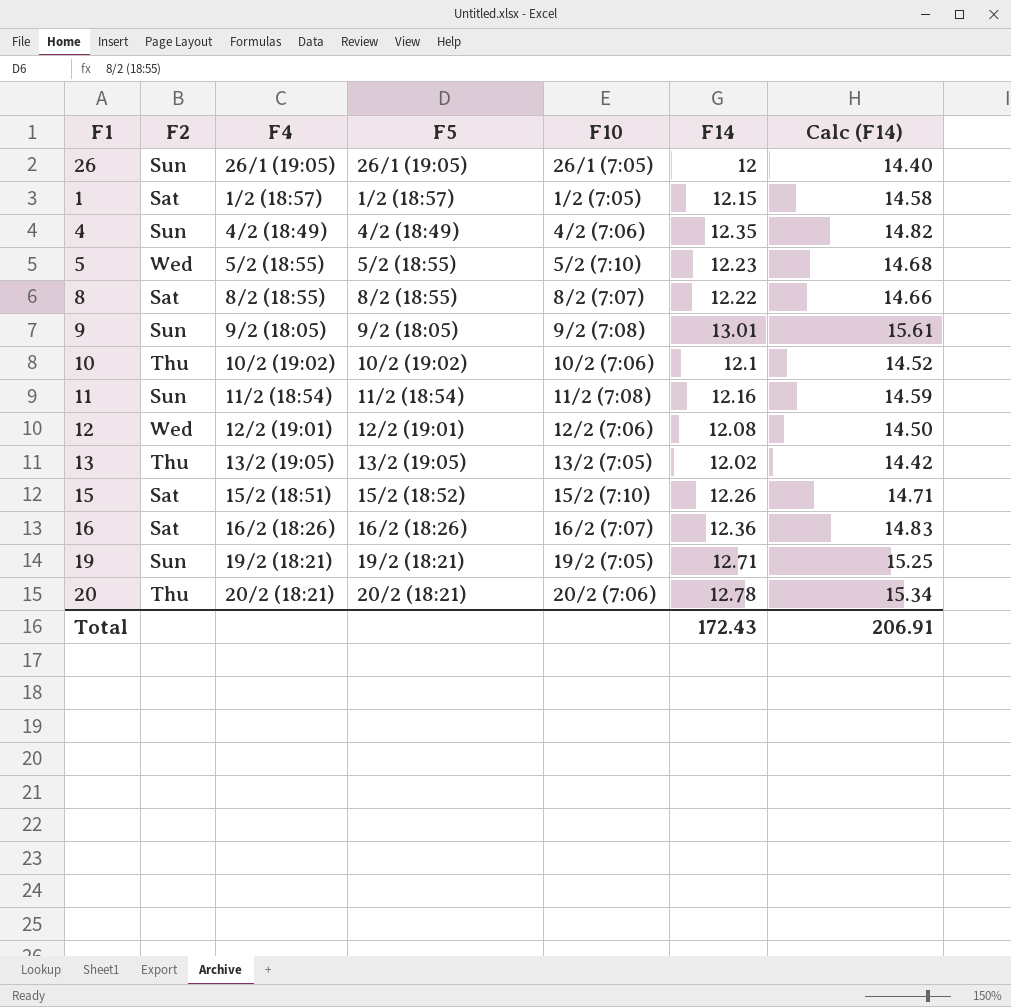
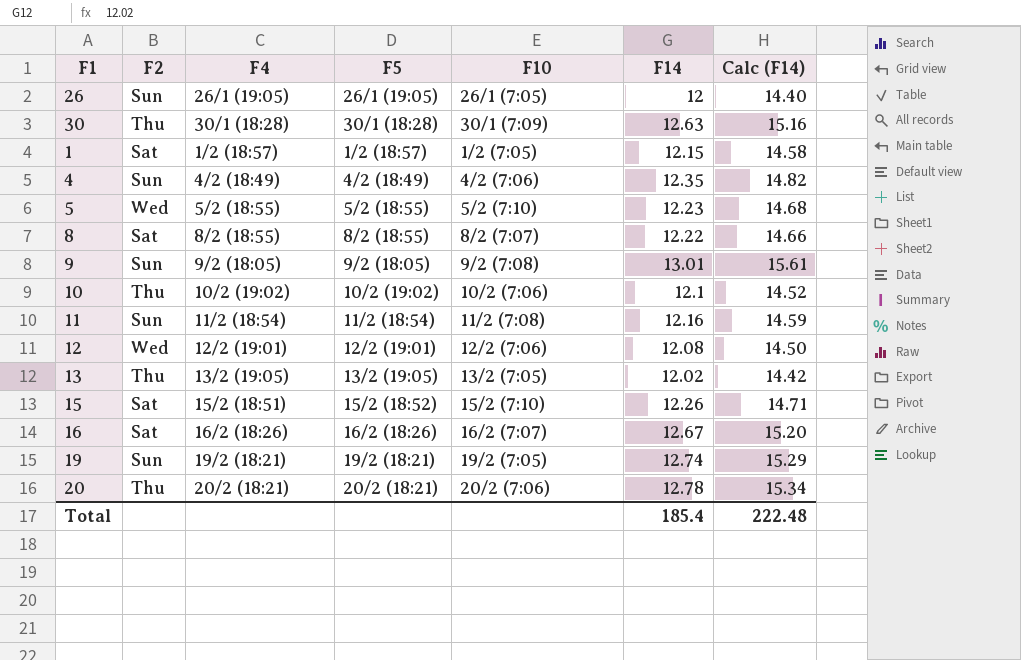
row 30: none -> Thu | 30/1 (18:28) | 30/1 (18:28) | 30/1 (7:09) | 12.63 | 15.16
16 | F14: 12.36 -> 12.67
16 | Calc (F14): 14.83 -> 15.20
19 | F14: 12.71 -> 12.74
19 | Calc (F14): 15.25 -> 15.29
Total | F14: 172.43 -> 185.4
Total | Calc (F14): 206.91 -> 222.48

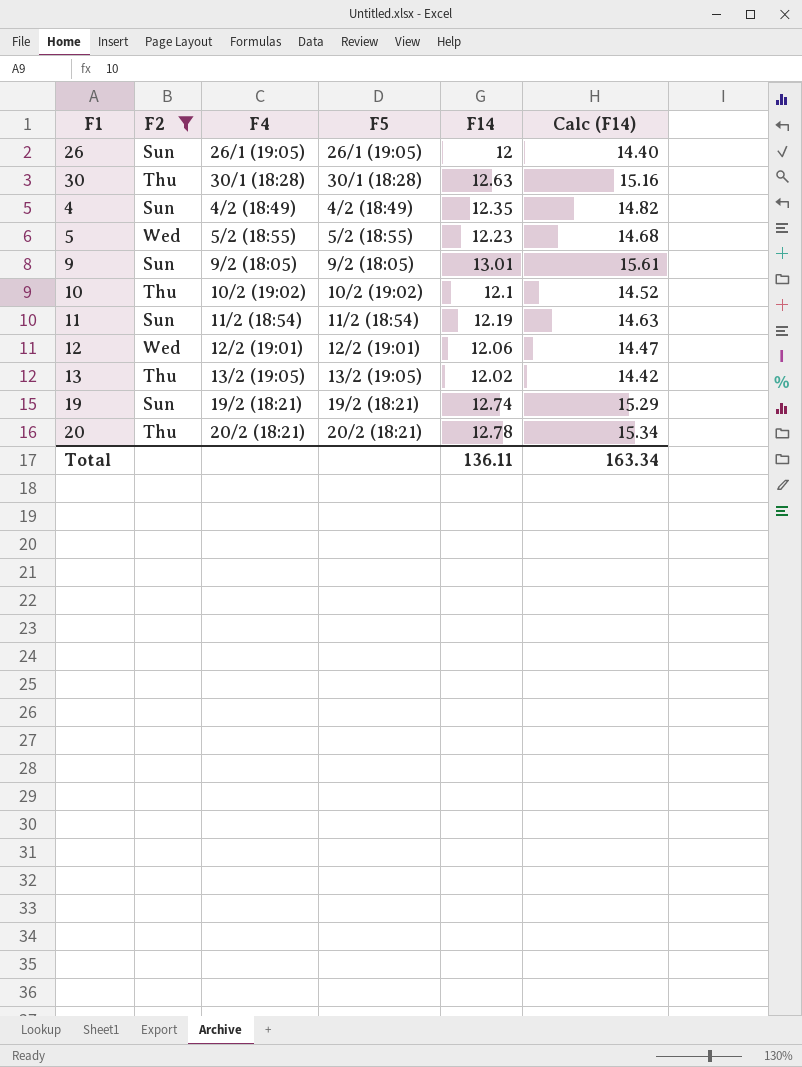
filter: none -> F2 != Sat
column F10 | position: 5 -> none
11 | F14: 12.16 -> 12.19
11 | Calc (F14): 14.59 -> 14.63
12 | F14: 12.08 -> 12.06
12 | Calc (F14): 14.50 -> 14.47
Total | F14: 185.4 -> 136.11
Total | Calc (F14): 222.48 -> 163.34

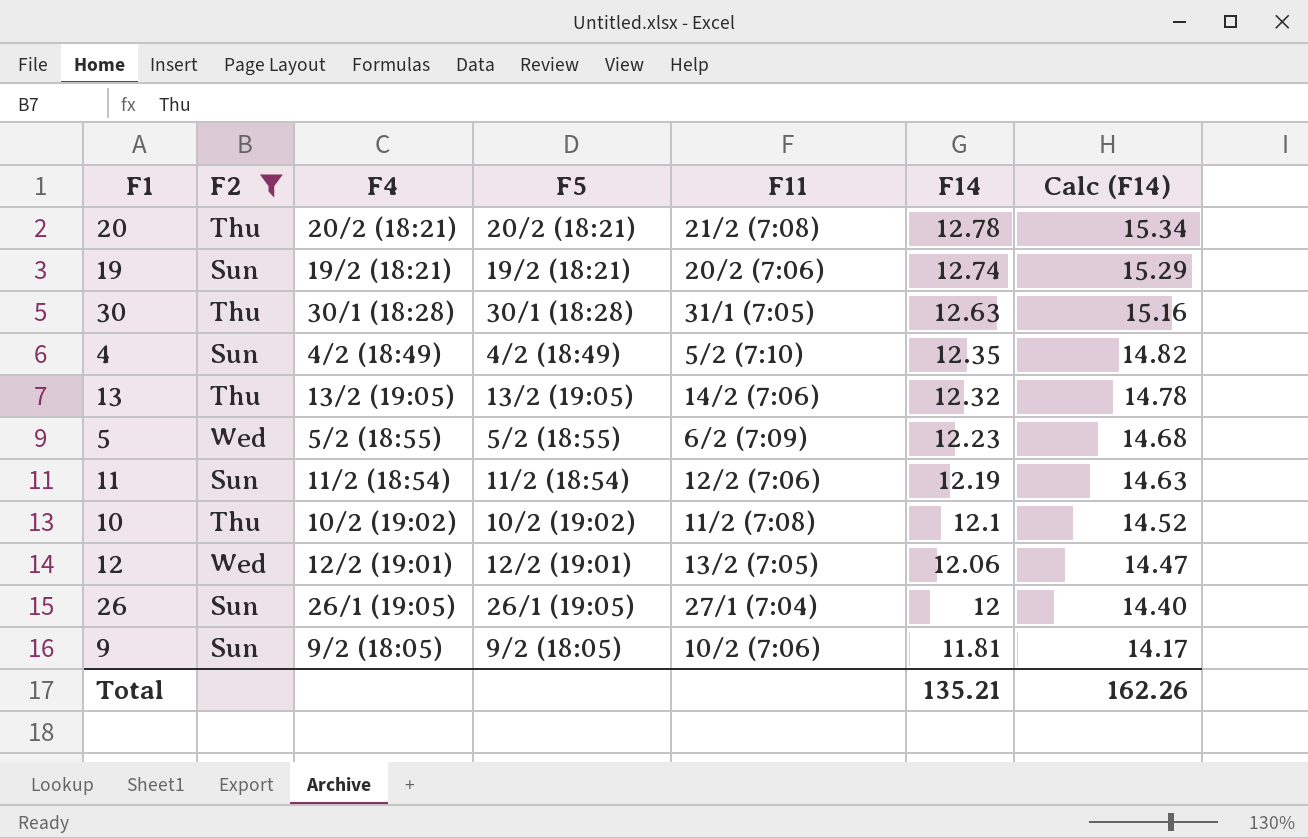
row order: none -> F14 descending
column F11 | position: none -> 5
13 | F14: 12.02 -> 12.32
13 | Calc (F14): 14.42 -> 14.78
9 | F14: 13.01 -> 11.81
9 | Calc (F14): 15.61 -> 14.17
Total | F14: 136.11 -> 135.21
Total | Calc (F14): 163.34 -> 162.26

